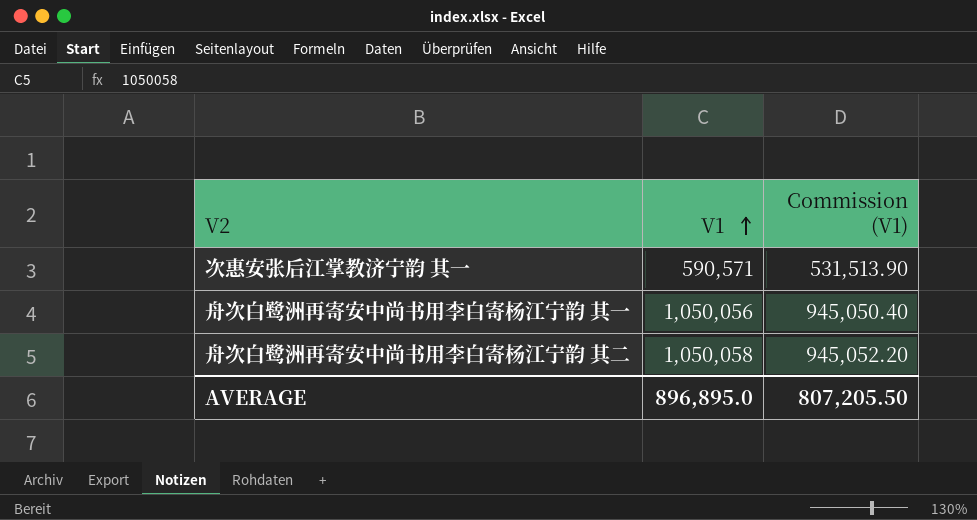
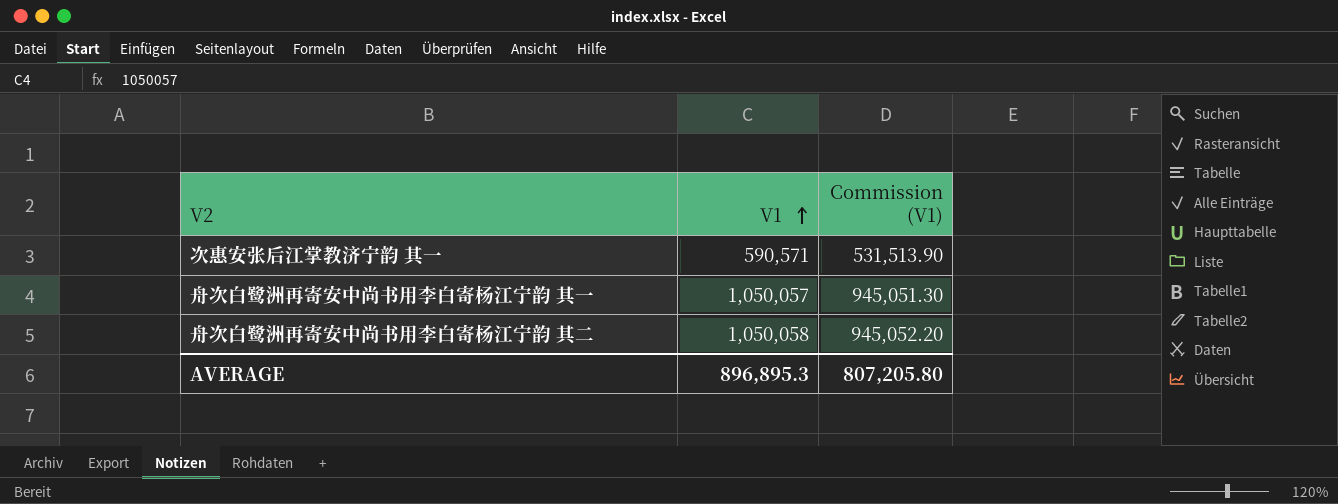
舟次白鹭洲再寄安中尚书用李白寄杨江宁韵 其一 | V1: 1,050,056 -> 1,050,057
舟次白鹭洲再寄安中尚书用李白寄杨江宁韵 其一 | Commission (V1): 945,050.40 -> 945,051.30
AVERAGE | V1: 896,895.0 -> 896,895.3
AVERAGE | Commission (V1): 807,205.50 -> 807,205.80

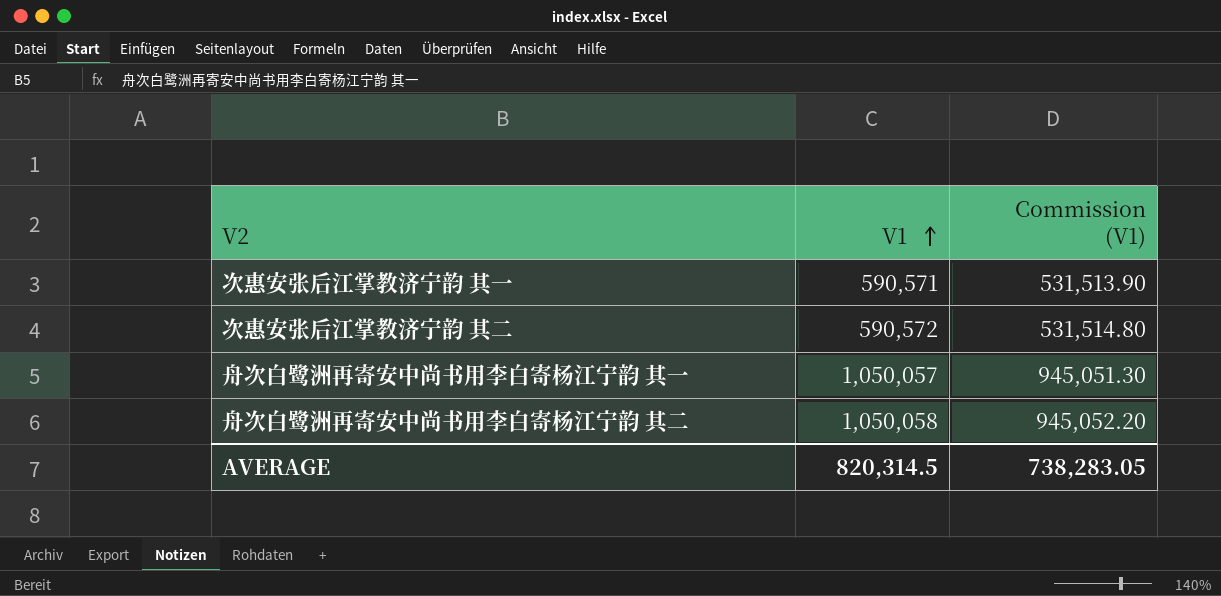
row 次惠安张后江掌教济宁韵 其二: none -> 590,572 | 531,514.80
AVERAGE | V1: 896,895.3 -> 820,314.5
AVERAGE | Commission (V1): 807,205.80 -> 738,283.05

